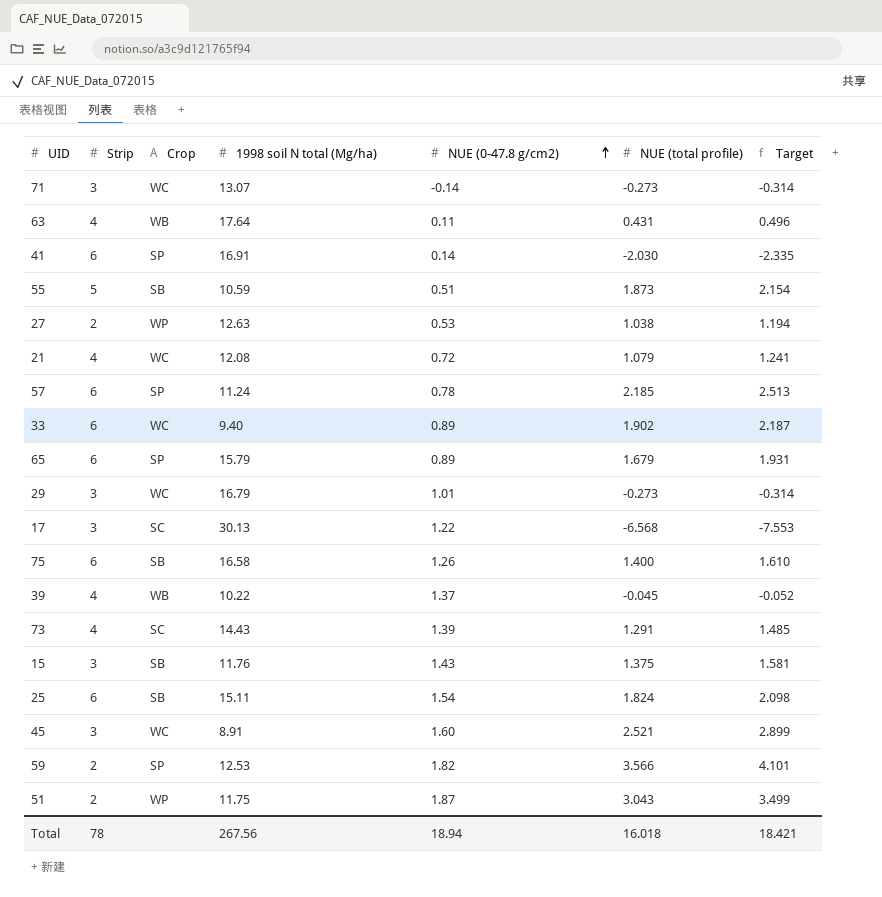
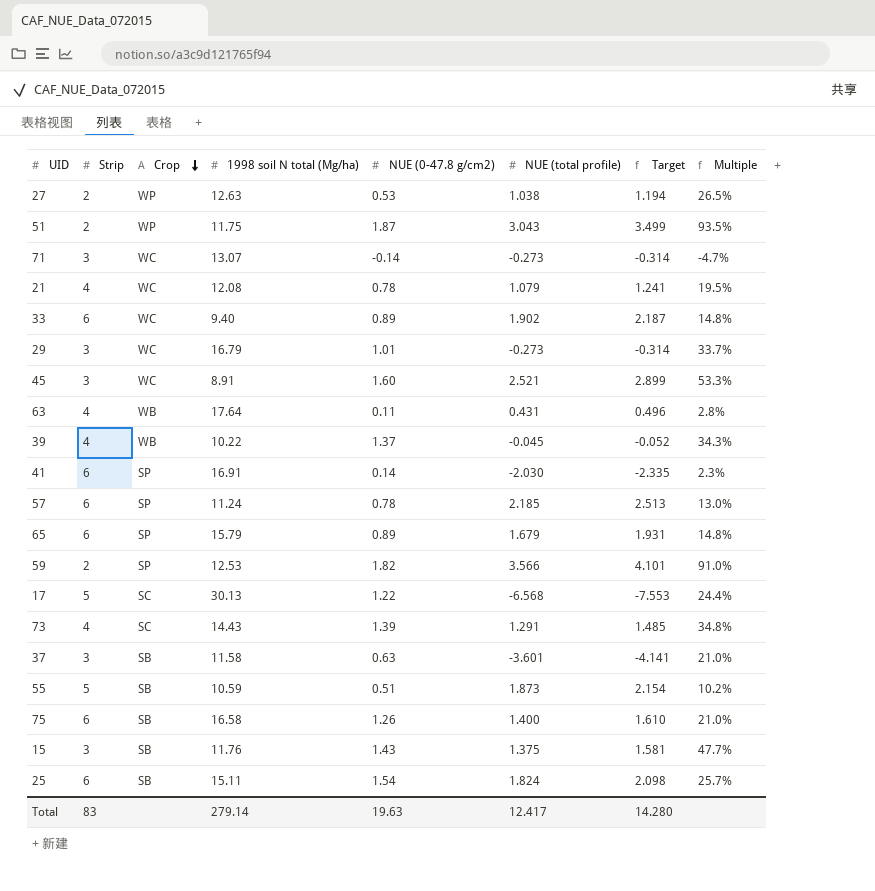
row order: NUE (0-47.8 g/cm2) ascending -> Crop descending
column Multiple | formula: none -> [NUE (0-47.8 g/cm2)] / [Strip]
21 | NUE (0-47.8 g/cm2): 0.72 -> 0.78
17 | Strip: 3 -> 5
row 37: none -> 3 | SB | 11.58 | 0.63 | -3.601 | -4.141 | 21.0%
Total | Strip: 78 -> 83
Total | 1998 soil N total (Mg/ha): 267.56 -> 279.14
Total | NUE (0-47.8 g/cm2): 18.94 -> 19.63
Total | NUE (total profile): 16.018 -> 12.417
Total | Target: 18.421 -> 14.280

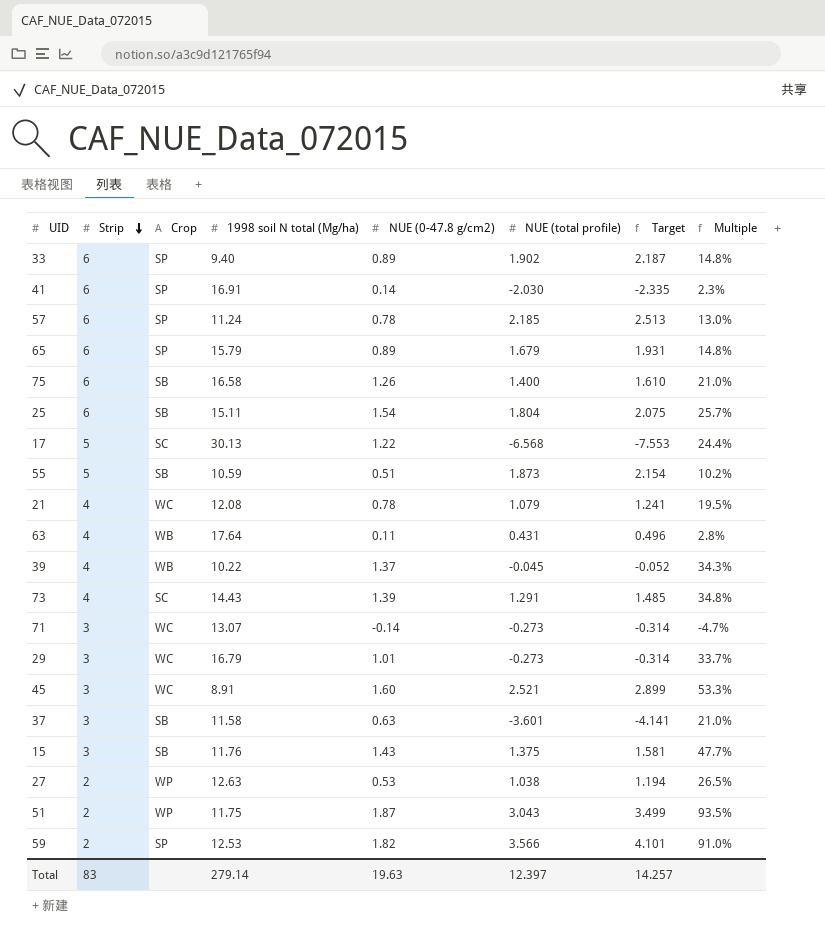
row order: Crop descending -> Strip descending
33 | Crop: WC -> SP
25 | NUE (total profile): 1.824 -> 1.804
25 | Target: 2.098 -> 2.075
Total | NUE (total profile): 12.417 -> 12.397
Total | Target: 14.280 -> 14.257

